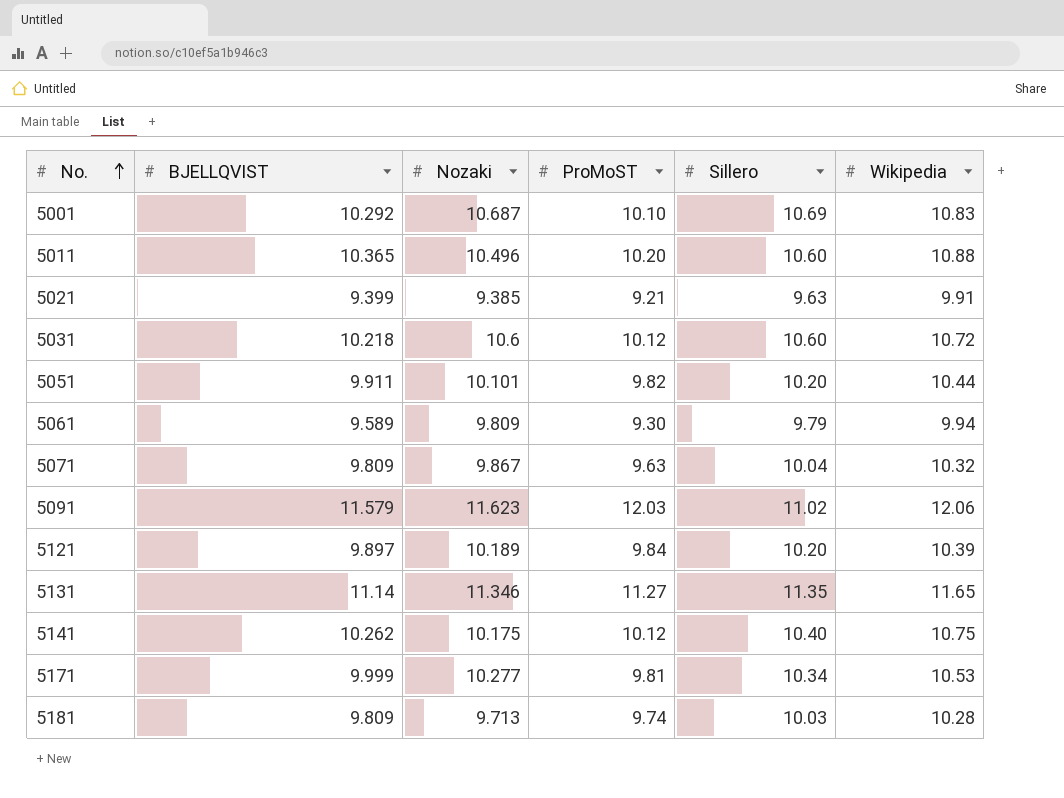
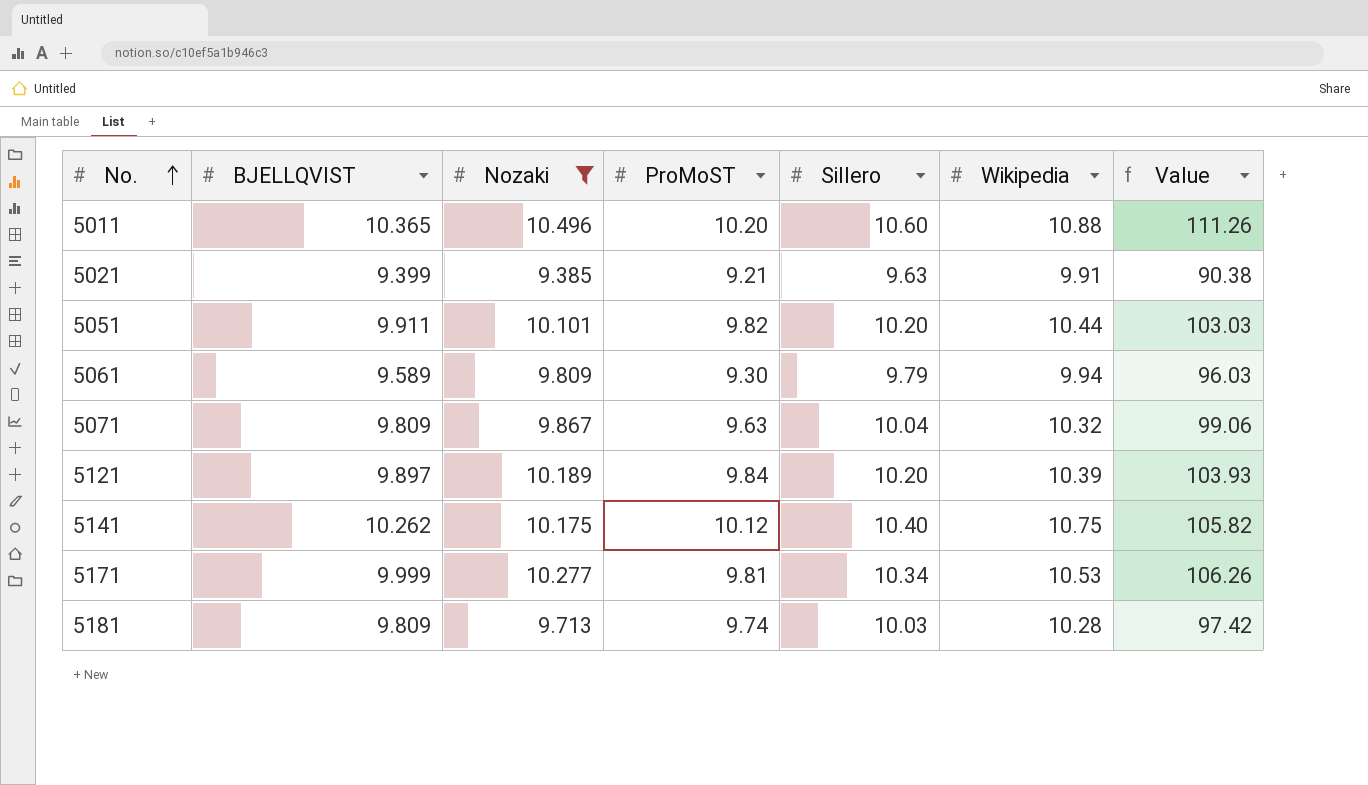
filter: none -> Nozaki <= 10.496
column Value | formula: none -> [Nozaki] * [Sillero]

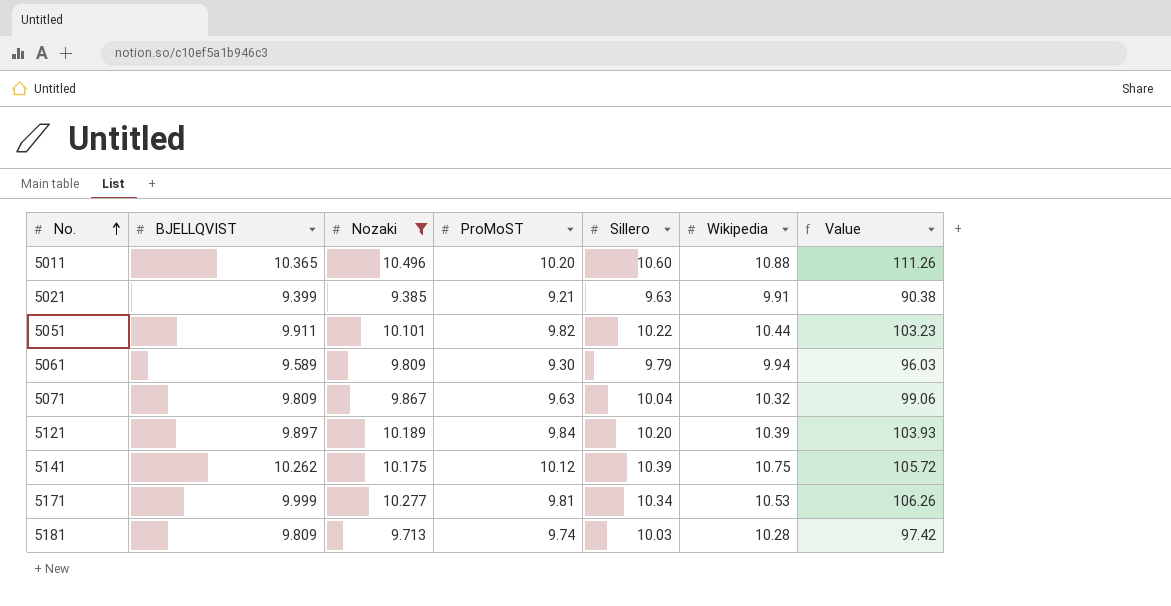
5051 | Sillero: 10.20 -> 10.22
5051 | Value: 103.03 -> 103.23
5141 | Sillero: 10.40 -> 10.39
5141 | Value: 105.82 -> 105.72

